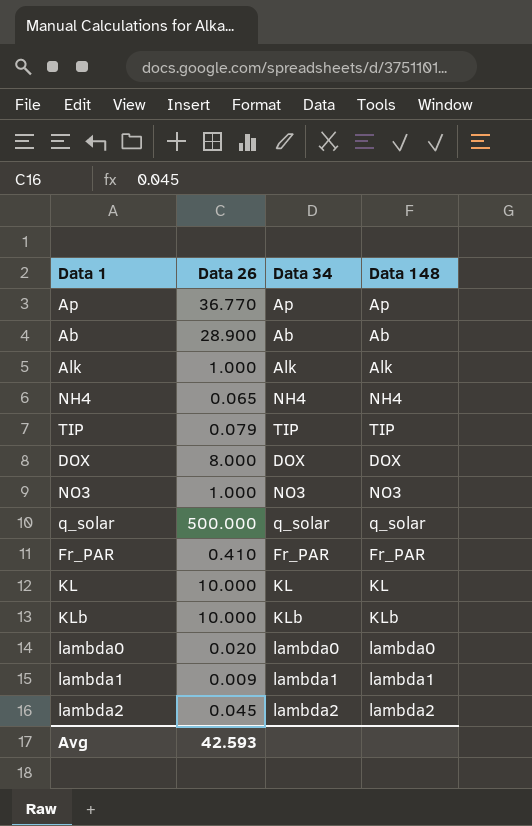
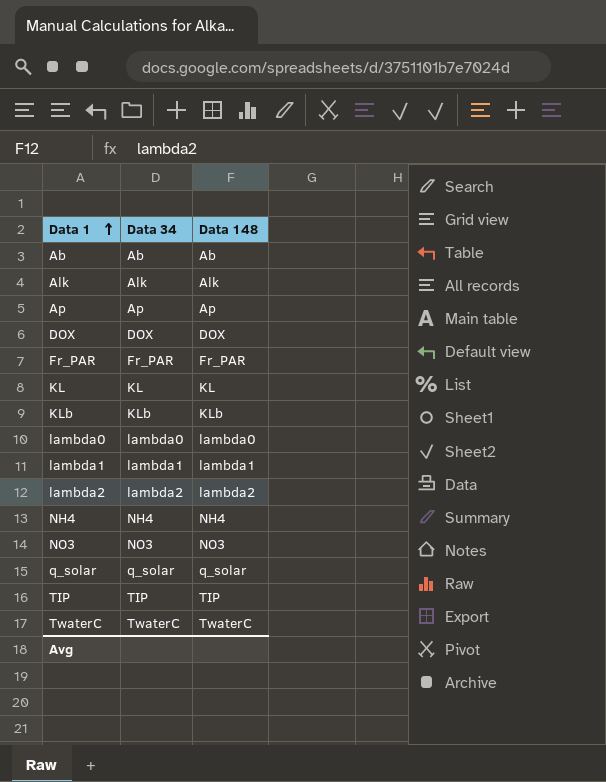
row order: none -> Data 1 ascending
column Data 26 | position: 2 -> none
row TwaterC: none -> TwaterC | TwaterC

